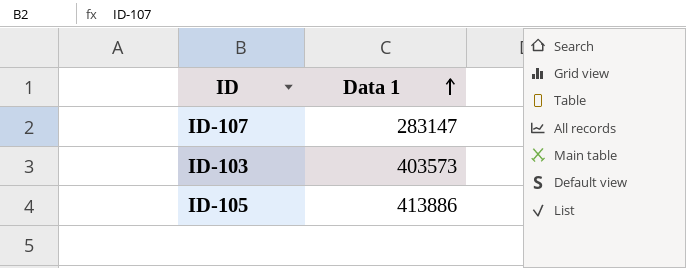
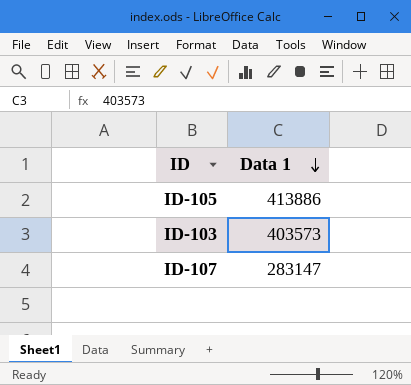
row order: Data 1 ascending -> Data 1 descending

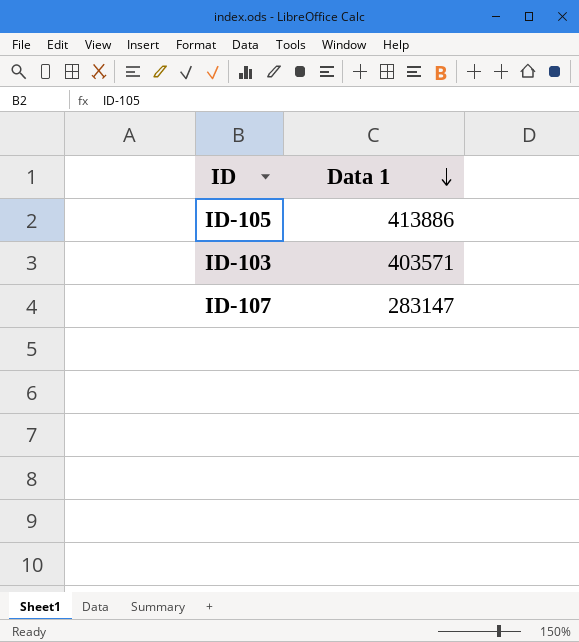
ID-103 | Data 1: 403573 -> 403571

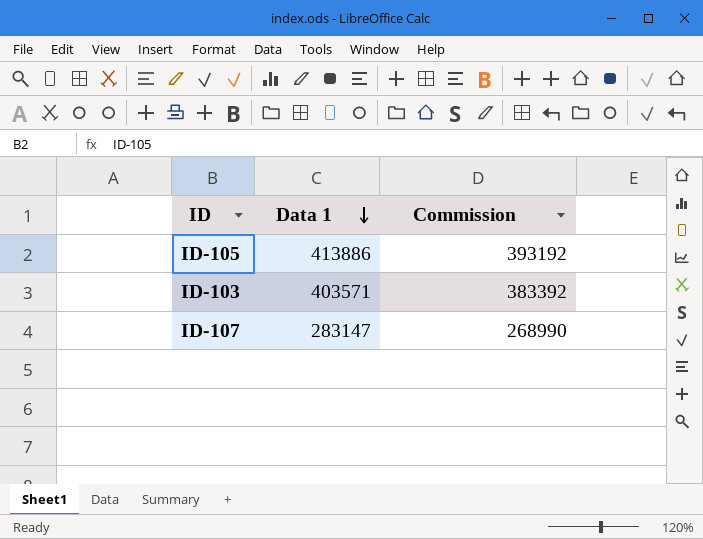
column Commission | formula: none -> [Data 1] * 0.95

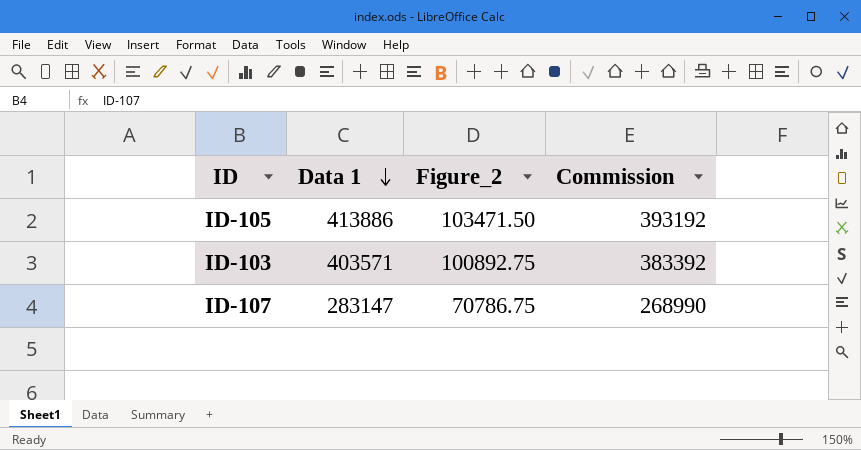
column Figure_2 | formula: none -> [Data 1] * 0.25

